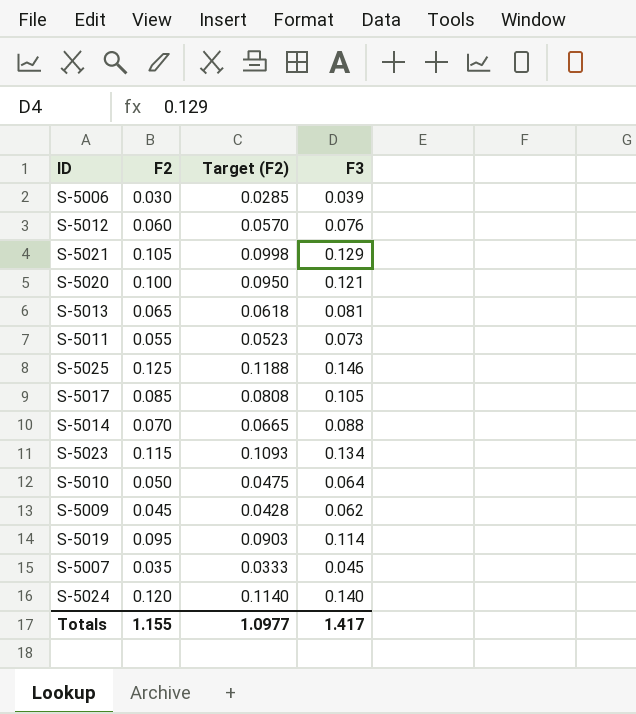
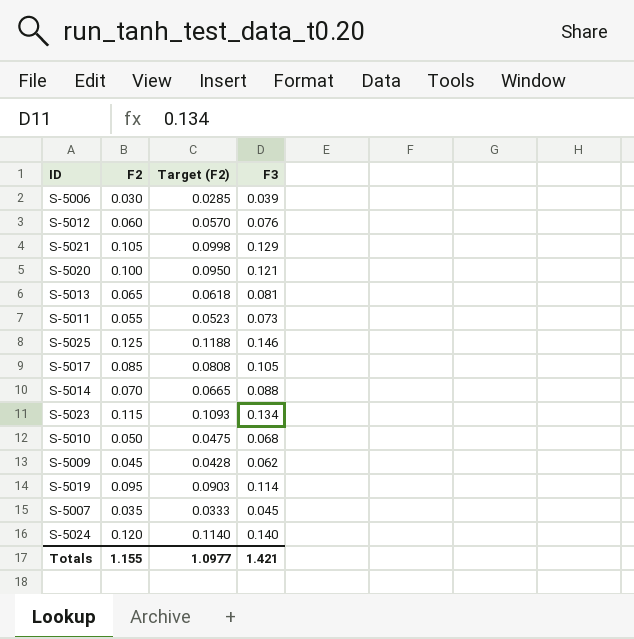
S-5010 | F3: 0.064 -> 0.068
Totals | F3: 1.417 -> 1.421

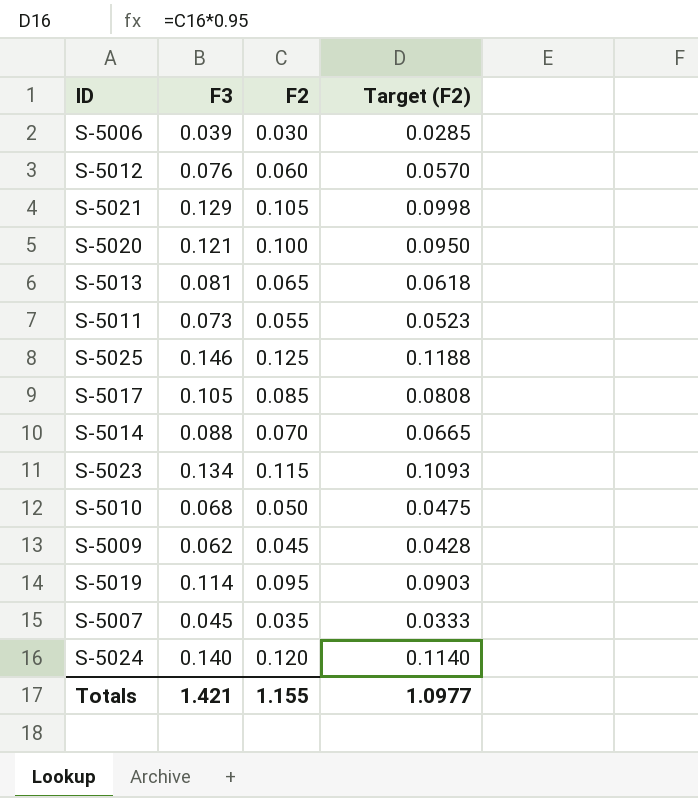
column F3 | position: 4 -> 2

